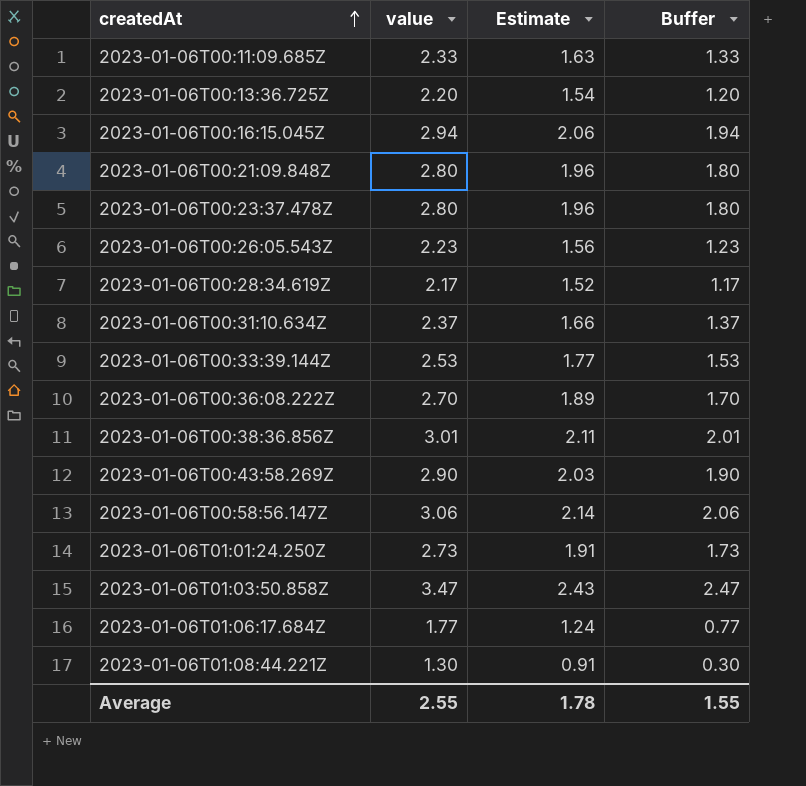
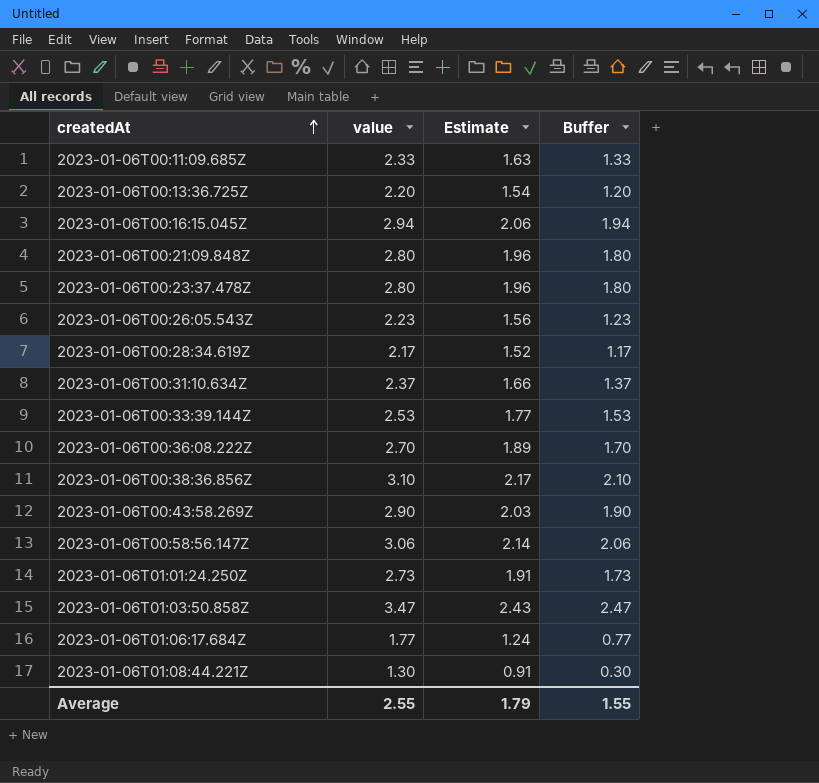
2023-01-06T00:38:36.856Z | value: 3.01 -> 3.10
2023-01-06T00:38:36.856Z | Estimate: 2.11 -> 2.17
2023-01-06T00:38:36.856Z | Buffer: 2.01 -> 2.10
Average | Estimate: 1.78 -> 1.79

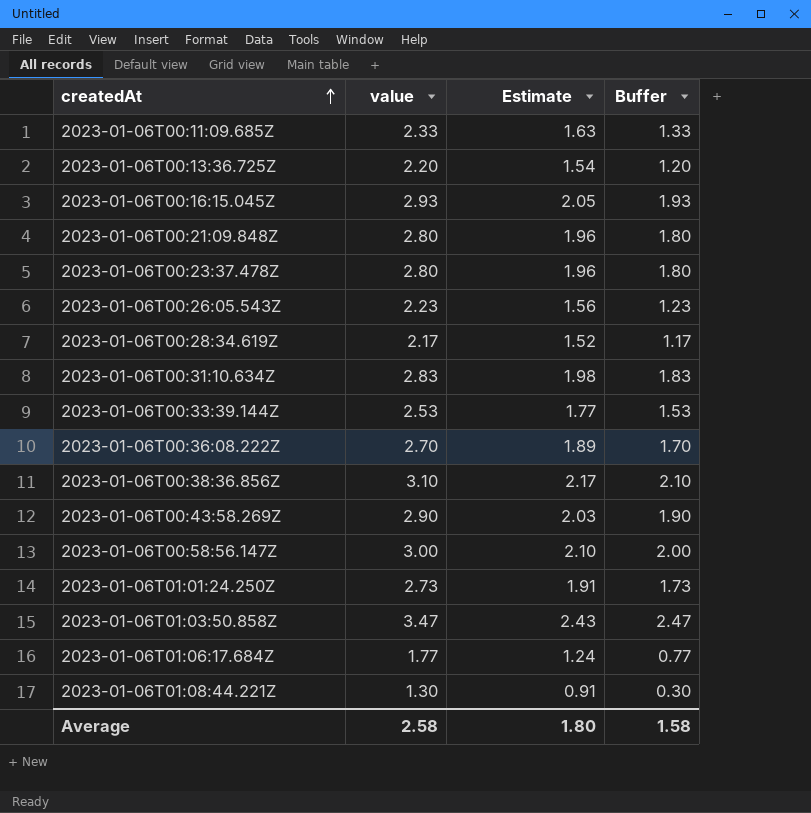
2023-01-06T00:16:15.045Z | value: 2.94 -> 2.93
2023-01-06T00:16:15.045Z | Estimate: 2.06 -> 2.05
2023-01-06T00:16:15.045Z | Buffer: 1.94 -> 1.93
2023-01-06T00:31:10.634Z | value: 2.37 -> 2.83
2023-01-06T00:31:10.634Z | Estimate: 1.66 -> 1.98
2023-01-06T00:31:10.634Z | Buffer: 1.37 -> 1.83
2023-01-06T00:58:56.147Z | value: 3.06 -> 3.00
2023-01-06T00:58:56.147Z | Estimate: 2.14 -> 2.10
2023-01-06T00:58:56.147Z | Buffer: 2.06 -> 2.00
Average | value: 2.55 -> 2.58
Average | Estimate: 1.79 -> 1.80
Average | Buffer: 1.55 -> 1.58

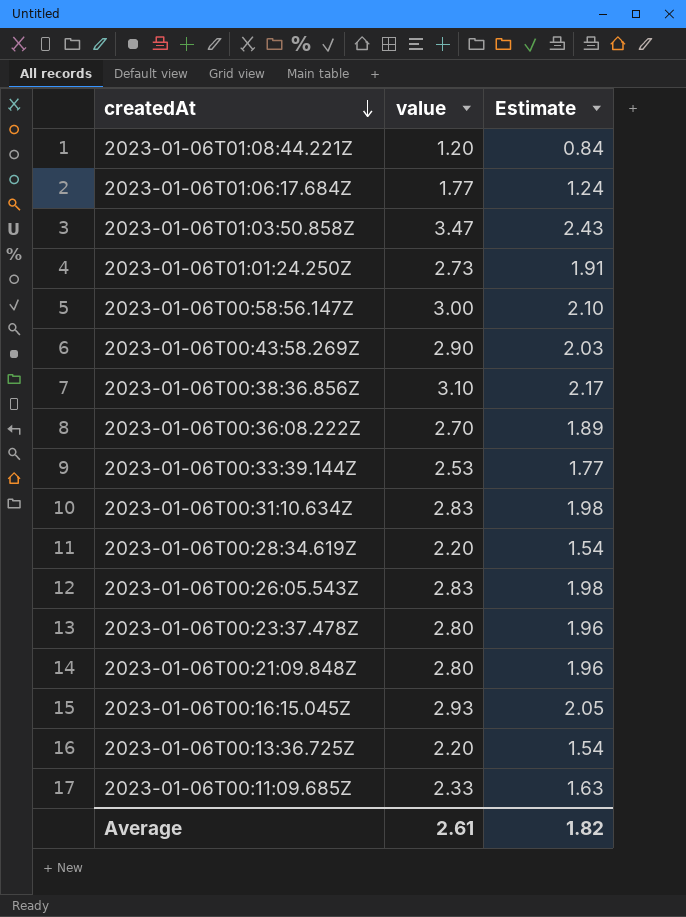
row order: createdAt ascending -> createdAt descending
column Buffer | formula: [value] - 1 -> none
2023-01-06T01:08:44.221Z | value: 1.30 -> 1.20
2023-01-06T01:08:44.221Z | Estimate: 0.91 -> 0.84
2023-01-06T00:28:34.619Z | value: 2.17 -> 2.20
2023-01-06T00:28:34.619Z | Estimate: 1.52 -> 1.54
2023-01-06T00:26:05.543Z | value: 2.23 -> 2.83
2023-01-06T00:26:05.543Z | Estimate: 1.56 -> 1.98
Average | value: 2.58 -> 2.61
Average | Estimate: 1.80 -> 1.82

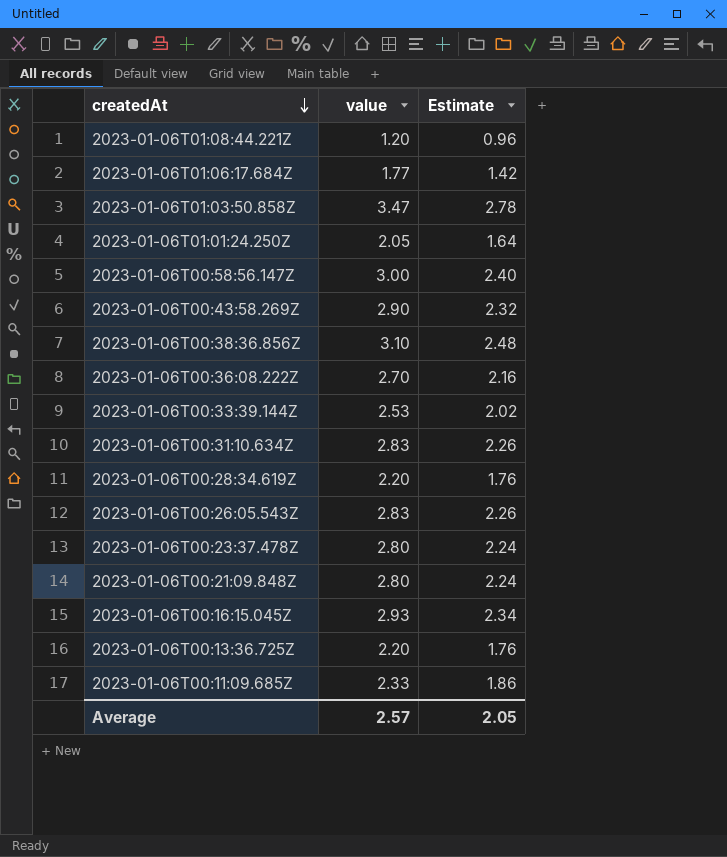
column Estimate | formula: [value] * 0.7 -> [value] * 0.8
2023-01-06T01:01:24.250Z | value: 2.73 -> 2.05
Average | value: 2.61 -> 2.57
Average | Estimate: 1.82 -> 2.05

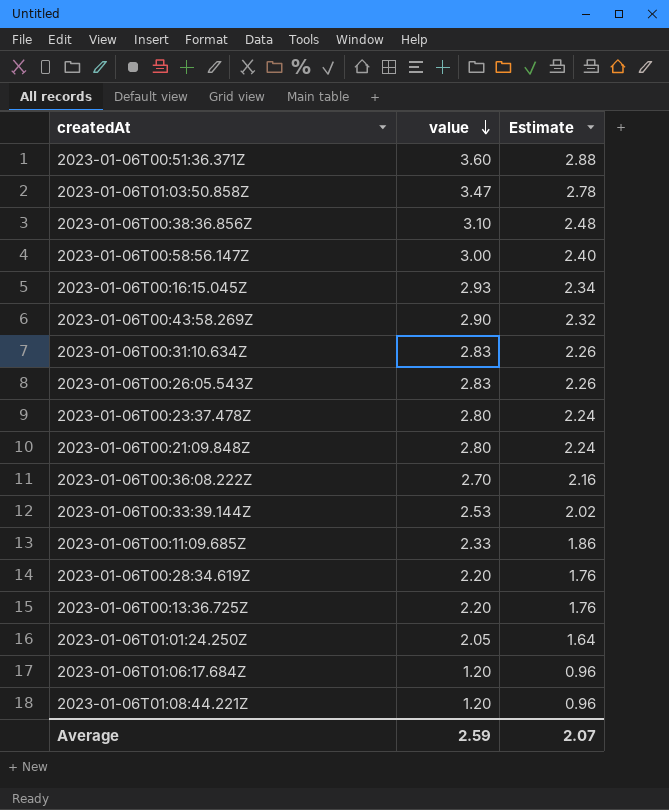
row order: createdAt descending -> value descending
row 2023-01-06T00:51:36.371Z: none -> 3.60 | 2.88
2023-01-06T01:06:17.684Z | value: 1.77 -> 1.20
2023-01-06T01:06:17.684Z | Estimate: 1.42 -> 0.96
Average | value: 2.57 -> 2.59
Average | Estimate: 2.05 -> 2.07

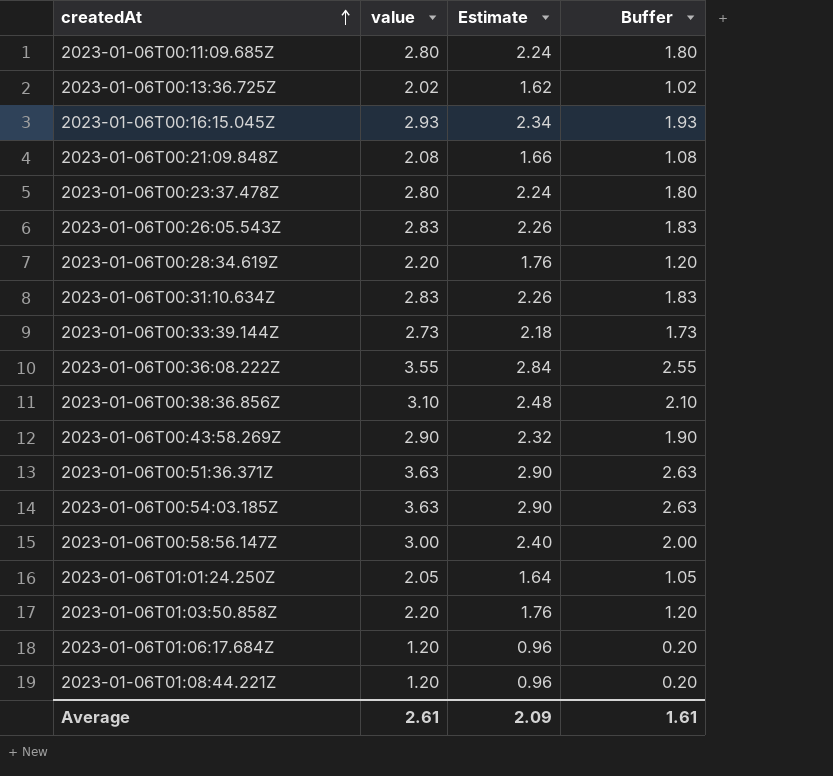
row order: value descending -> createdAt ascending
column Buffer | formula: none -> [value] - 1
2023-01-06T00:11:09.685Z | value: 2.33 -> 2.80
2023-01-06T00:11:09.685Z | Estimate: 1.86 -> 2.24
2023-01-06T00:13:36.725Z | value: 2.20 -> 2.02
2023-01-06T00:13:36.725Z | Estimate: 1.76 -> 1.62
2023-01-06T00:21:09.848Z | value: 2.80 -> 2.08
2023-01-06T00:21:09.848Z | Estimate: 2.24 -> 1.66
2023-01-06T00:33:39.144Z | value: 2.53 -> 2.73
2023-01-06T00:33:39.144Z | Estimate: 2.02 -> 2.18
2023-01-06T00:36:08.222Z | value: 2.70 -> 3.55
2023-01-06T00:36:08.222Z | Estimate: 2.16 -> 2.84
2023-01-06T00:51:36.371Z | value: 3.60 -> 3.63
2023-01-06T00:51:36.371Z | Estimate: 2.88 -> 2.90
row 2023-01-06T00:54:03.185Z: none -> 3.63 | 2.90 | 2.63
2023-01-06T01:03:50.858Z | value: 3.47 -> 2.20
2023-01-06T01:03:50.858Z | Estimate: 2.78 -> 1.76
Average | value: 2.59 -> 2.61
Average | Estimate: 2.07 -> 2.09

